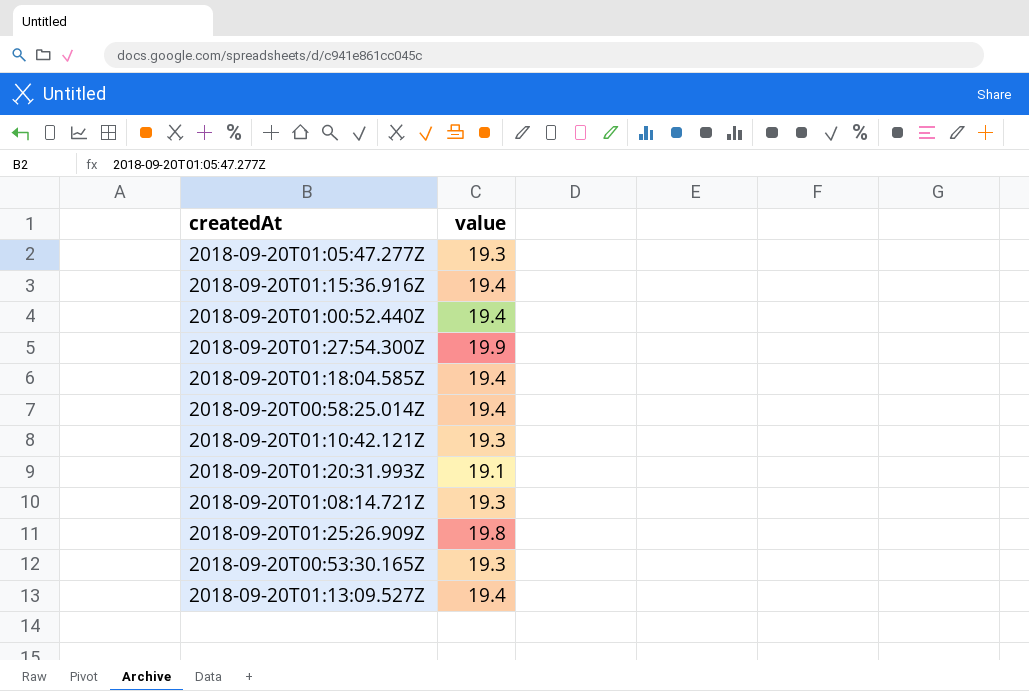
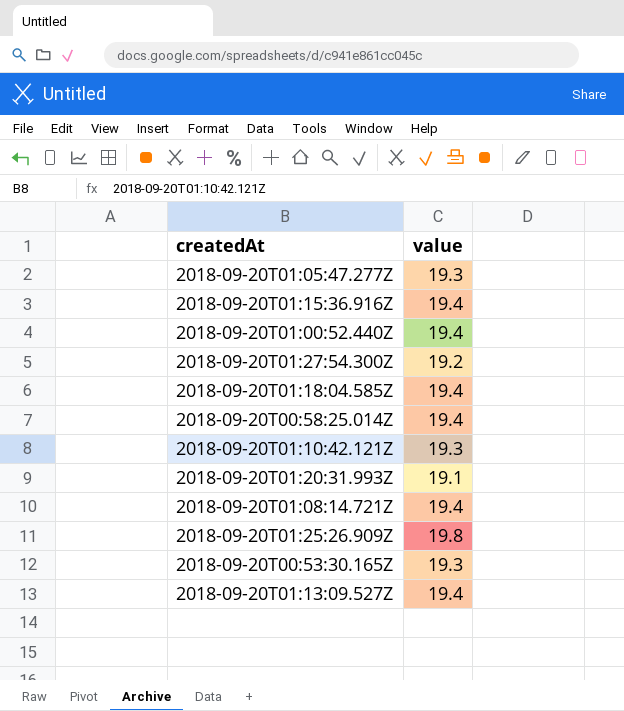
2018-09-20T01:27:54.300Z | value: 19.9 -> 19.2
2018-09-20T01:08:14.721Z | value: 19.3 -> 19.4

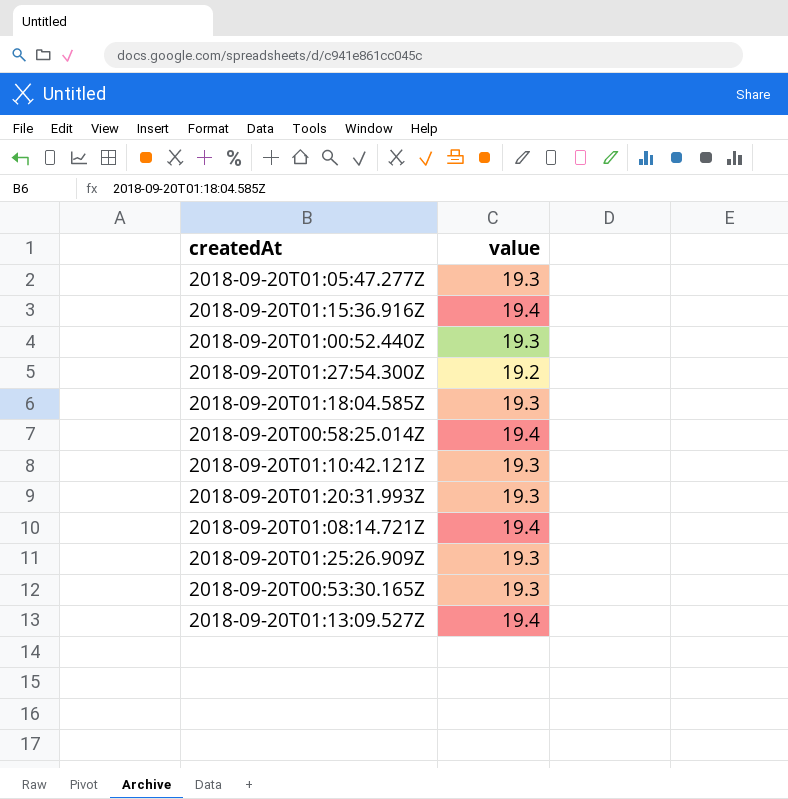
2018-09-20T01:00:52.440Z | value: 19.4 -> 19.3
2018-09-20T01:18:04.585Z | value: 19.4 -> 19.3
2018-09-20T01:20:31.993Z | value: 19.1 -> 19.3
2018-09-20T01:25:26.909Z | value: 19.8 -> 19.3

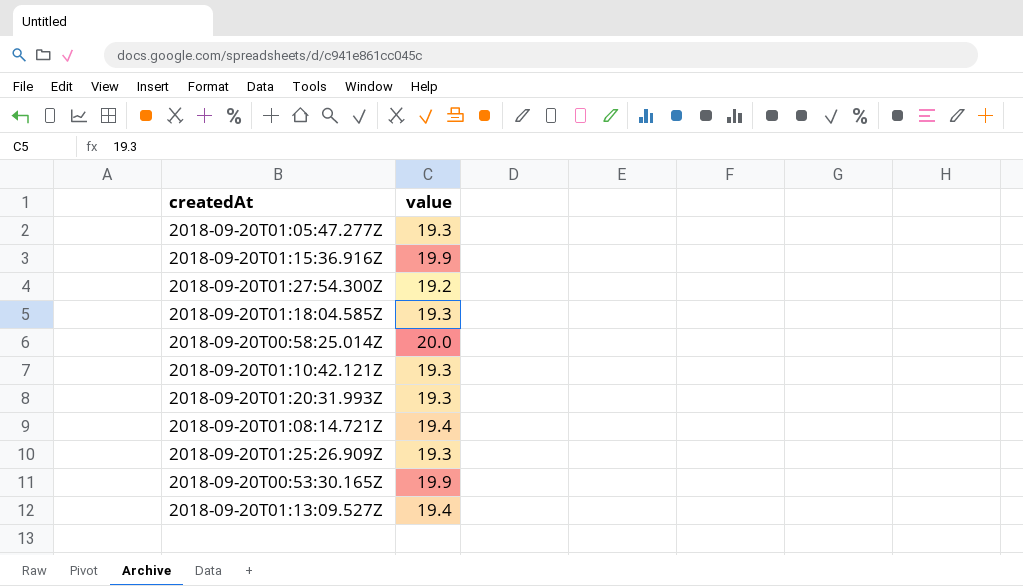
row 2018-09-20T01:00:52.440Z: 19.3 -> none
2018-09-20T01:15:36.916Z | value: 19.4 -> 19.9
2018-09-20T00:58:25.014Z | value: 19.4 -> 20.0
2018-09-20T00:53:30.165Z | value: 19.3 -> 19.9

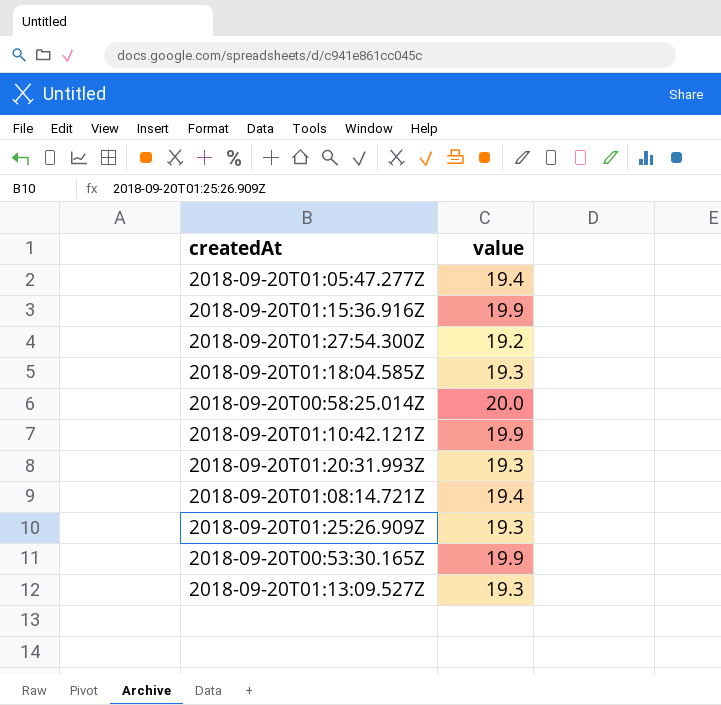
2018-09-20T01:05:47.277Z | value: 19.3 -> 19.4
2018-09-20T01:10:42.121Z | value: 19.3 -> 19.9
2018-09-20T01:13:09.527Z | value: 19.4 -> 19.3

